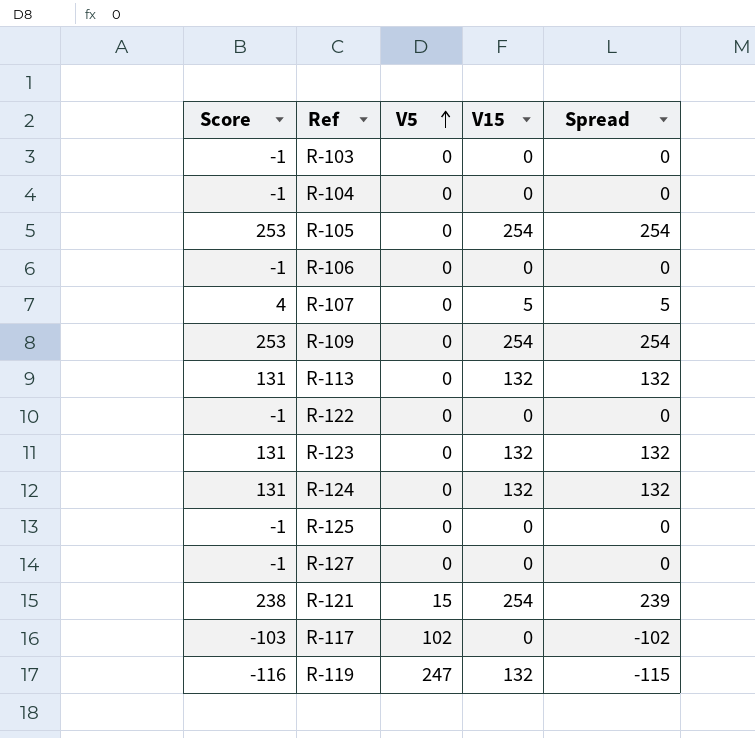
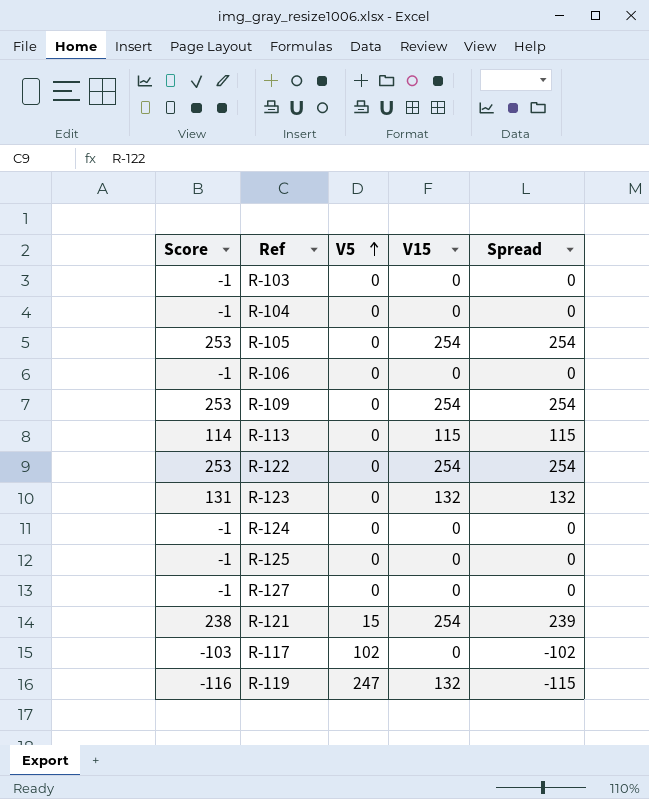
row R-107: 4 | 0 | 5 | 5 -> none
R-113 | Score: 131 -> 114
R-113 | V15: 132 -> 115
R-113 | Spread: 132 -> 115
R-122 | Score: -1 -> 253
R-122 | V15: 0 -> 254
R-122 | Spread: 0 -> 254
R-124 | Score: 131 -> -1
R-124 | V15: 132 -> 0
R-124 | Spread: 132 -> 0

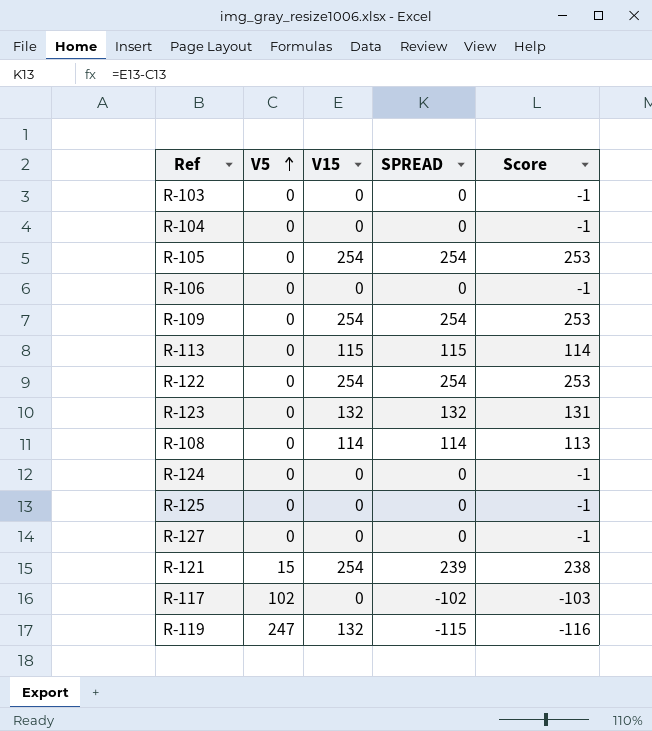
column name: Spread -> SPREAD
column Score | position: 1 -> 5
row R-108: none -> 0 | 114 | 114 | 113

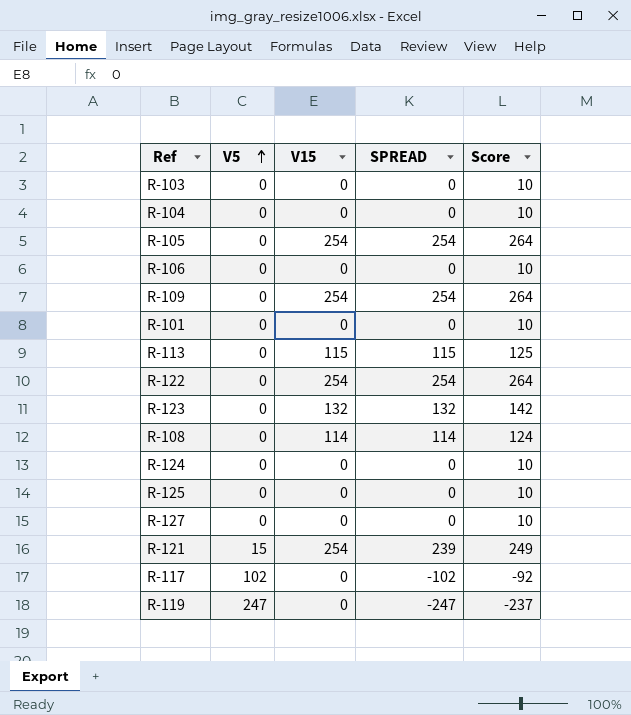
column Score | formula: [SPREAD] - 1 -> [SPREAD] + 10
row R-101: none -> 0 | 0 | 0 | 10
R-119 | V15: 132 -> 0
R-119 | SPREAD: -115 -> -247

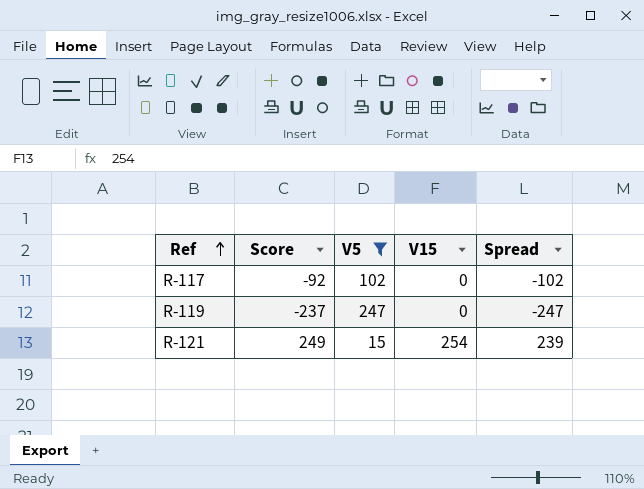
filter: none -> V5 != 0
row order: V5 ascending -> Ref ascending
column Score | position: 5 -> 2
column name: SPREAD -> Spread

